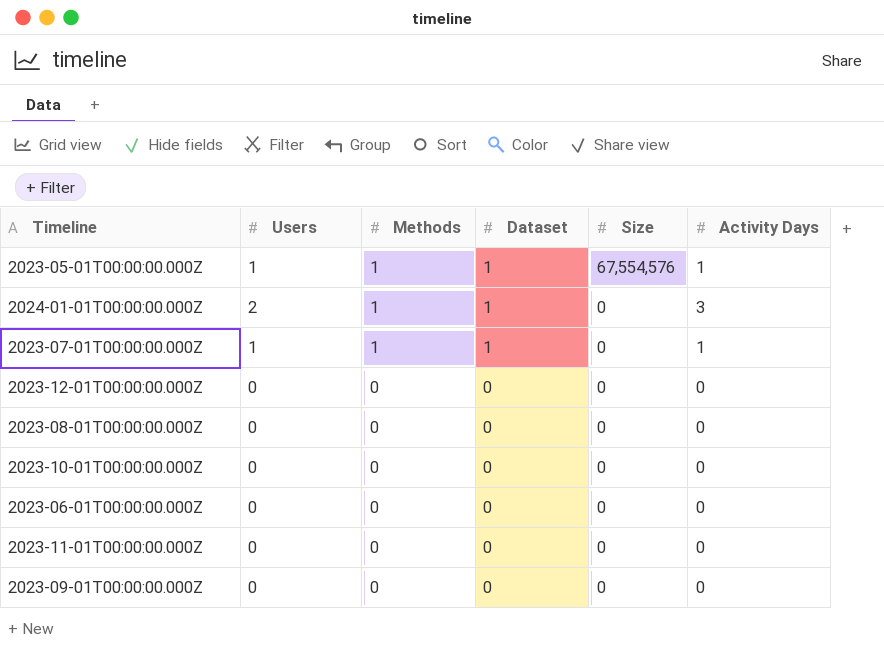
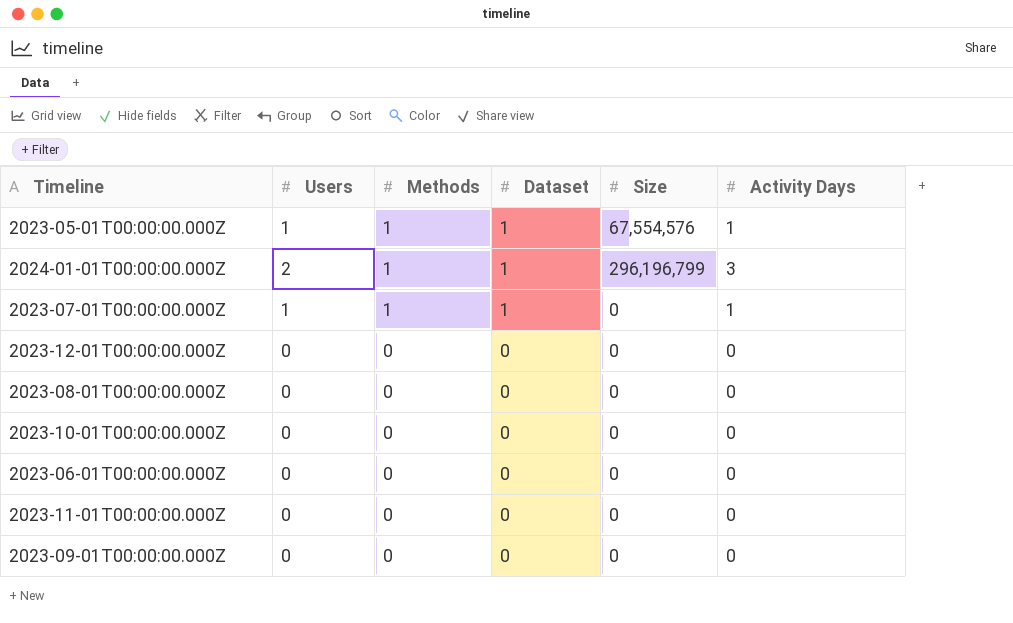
2024-01-01T00:00:00.000Z | Size: 0 -> 296,196,799

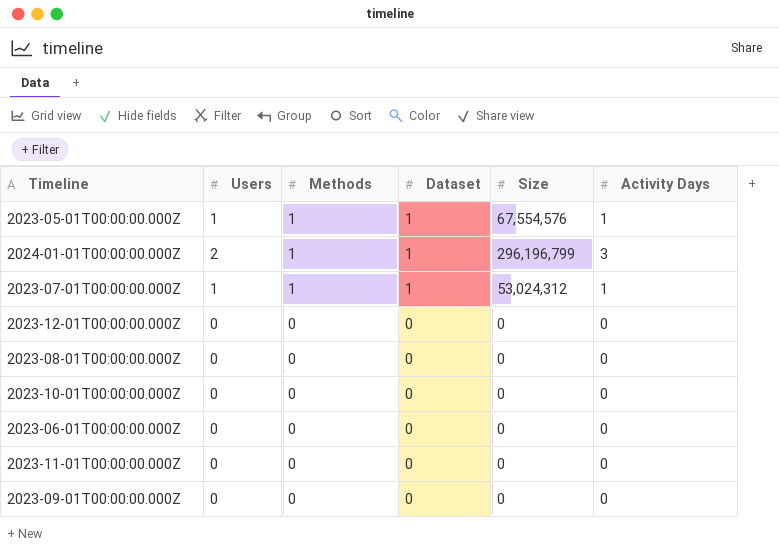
2023-07-01T00:00:00.000Z | Size: 0 -> 53,024,312

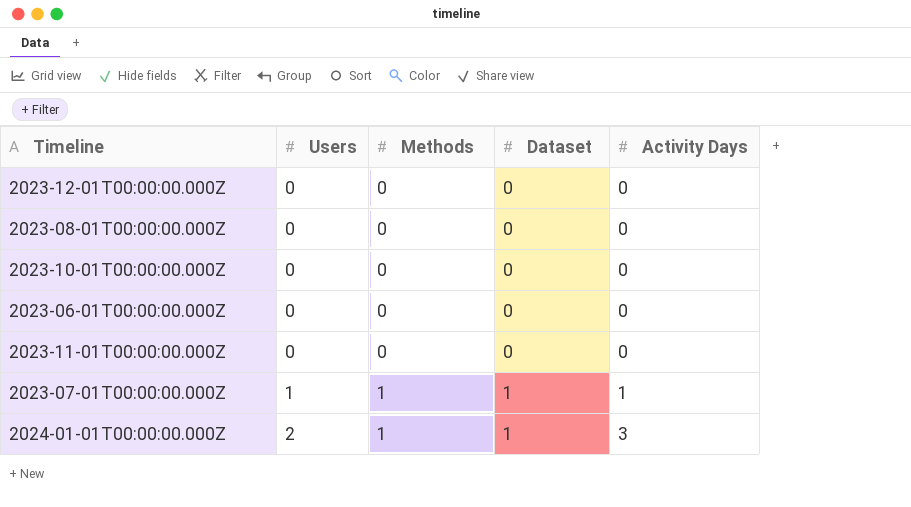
row order: Methods descending -> Users ascending
column Size | position: 5 -> none
row 2023-05-01T00:00:00.000Z: 1 | 1 | 1 | 67,554,576 | 1 -> none
row 2023-09-01T00:00:00.000Z: 0 | 0 | 0 | 0 | 0 -> none

